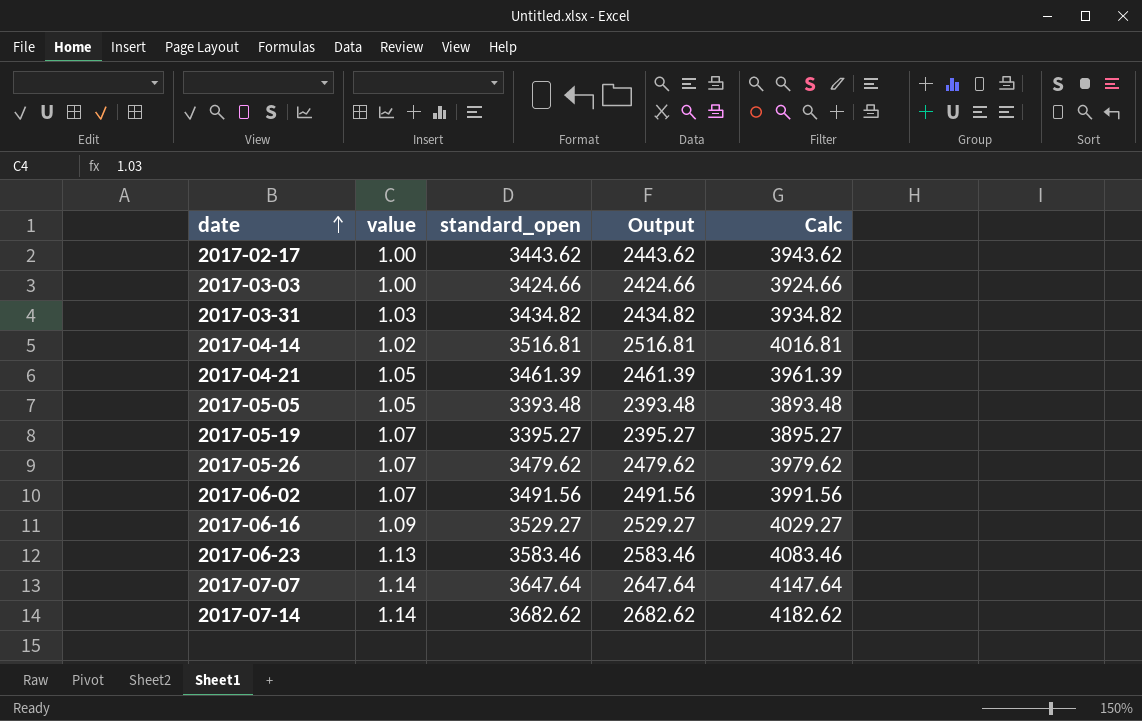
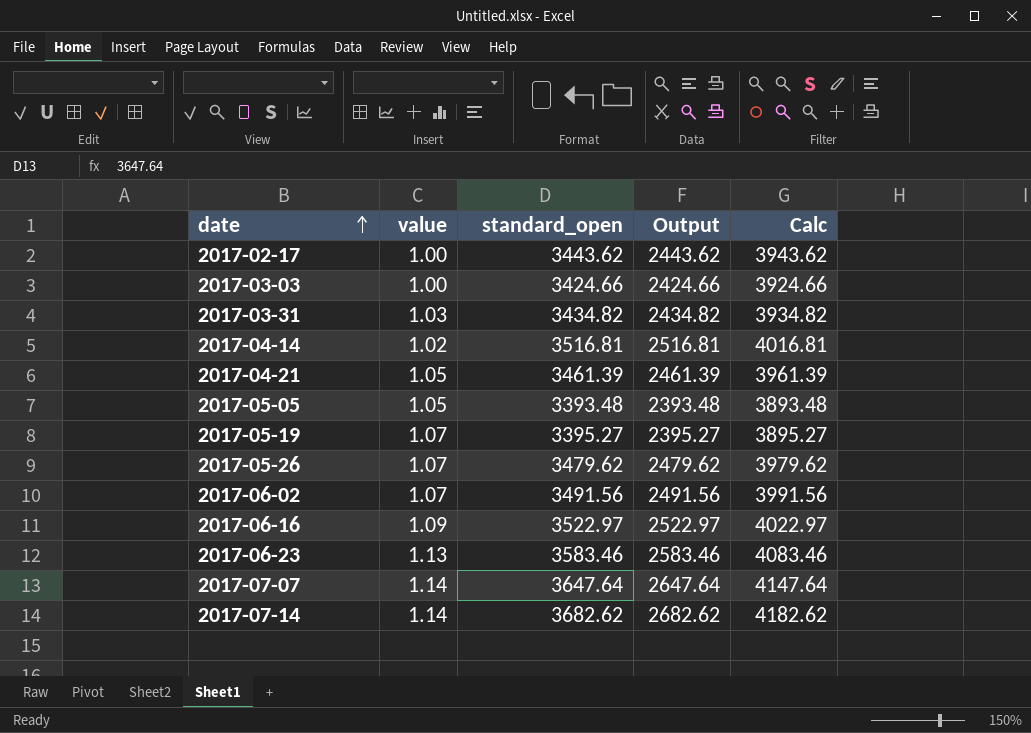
2017-06-16 | standard_open: 3529.27 -> 3522.97
2017-06-16 | Output: 2529.27 -> 2522.97
2017-06-16 | Calc: 4029.27 -> 4022.97

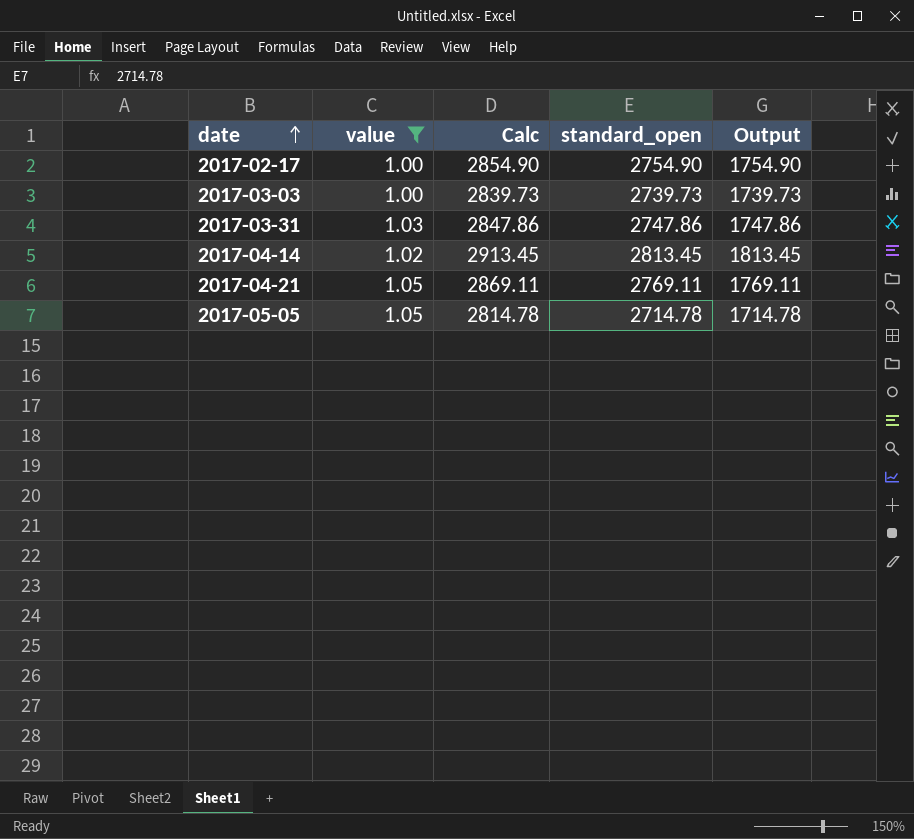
filter: none -> value <= 1.05
column Calc | formula: [standard_open] + 500 -> [standard_open] + 100
column Calc | position: 5 -> 3
2017-02-17 | standard_open: 3443.62 -> 2754.90
2017-02-17 | Output: 2443.62 -> 1754.90
2017-03-03 | standard_open: 3424.66 -> 2739.73
2017-03-03 | Output: 2424.66 -> 1739.73
2017-03-31 | standard_open: 3434.82 -> 2747.86
2017-03-31 | Output: 2434.82 -> 1747.86
2017-04-14 | standard_open: 3516.81 -> 2813.45
2017-04-14 | Output: 2516.81 -> 1813.45
2017-04-21 | standard_open: 3461.39 -> 2769.11
2017-04-21 | Output: 2461.39 -> 1769.11
2017-05-05 | standard_open: 3393.48 -> 2714.78
2017-05-05 | Output: 2393.48 -> 1714.78

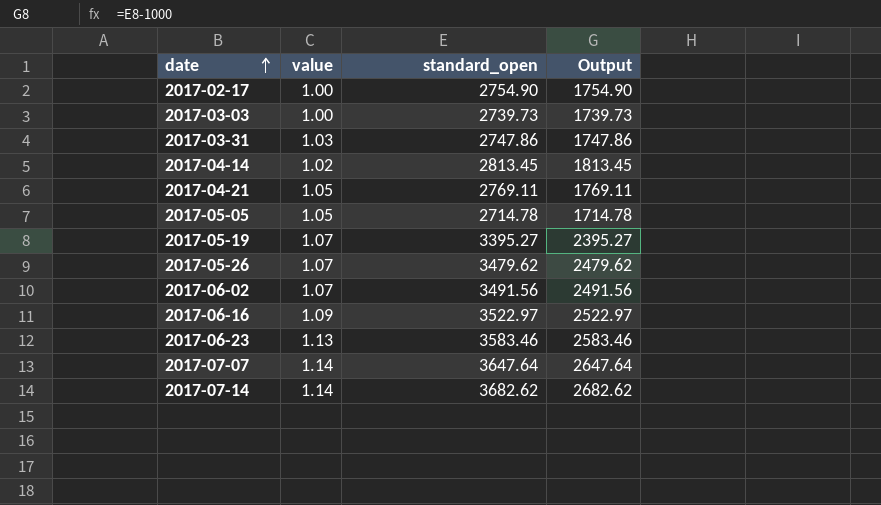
filter: value <= 1.05 -> none
column Calc | formula: [standard_open] + 100 -> none

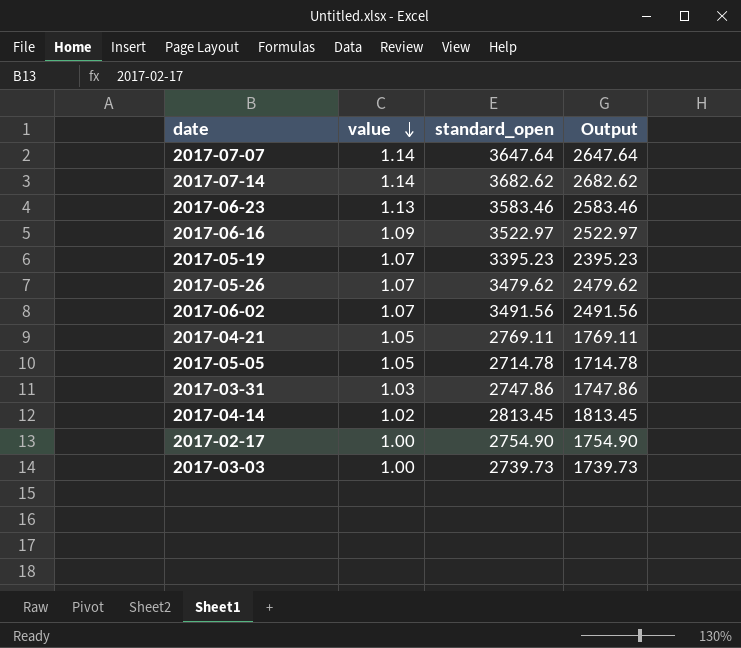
row order: date ascending -> value descending
2017-05-19 | standard_open: 3395.27 -> 3395.23
2017-05-19 | Output: 2395.27 -> 2395.23

